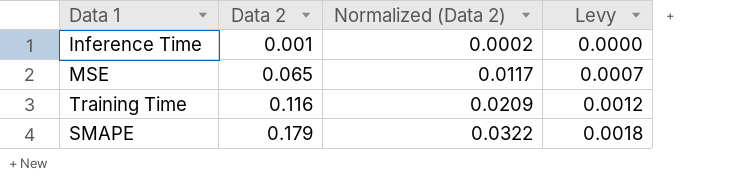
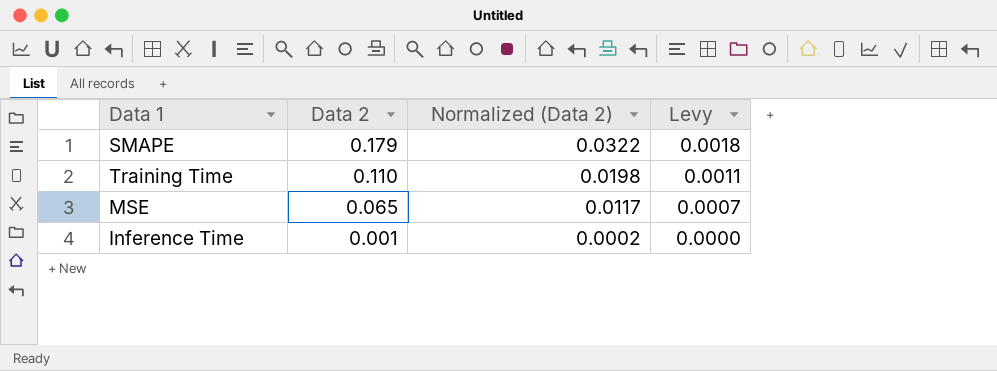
row order: Data 2 ascending -> Data 2 descending
Training Time | Data 2: 0.116 -> 0.110
Training Time | Normalized (Data 2): 0.0209 -> 0.0198
Training Time | Levy: 0.0012 -> 0.0011

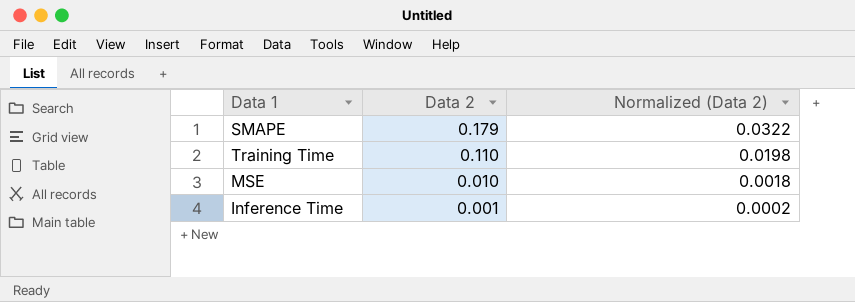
column Levy | formula: [Data 2] * 0.01 -> none
MSE | Data 2: 0.065 -> 0.010
MSE | Normalized (Data 2): 0.0117 -> 0.0018

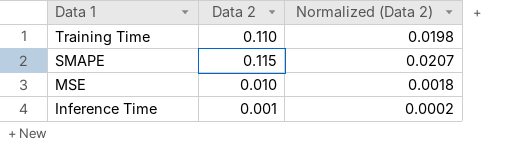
row order: Data 2 descending -> Data 1 descending
SMAPE | Data 2: 0.179 -> 0.115
SMAPE | Normalized (Data 2): 0.0322 -> 0.0207

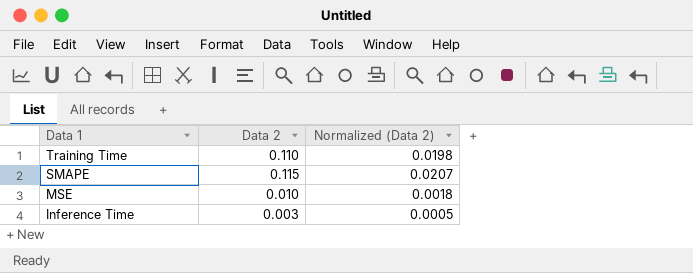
Inference Time | Data 2: 0.001 -> 0.003
Inference Time | Normalized (Data 2): 0.0002 -> 0.0005

